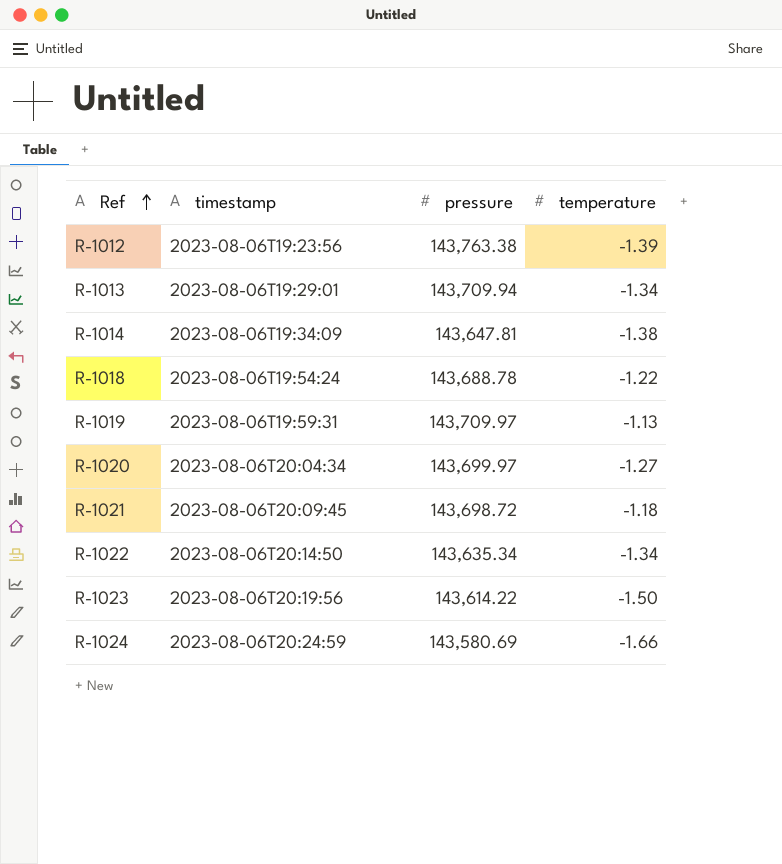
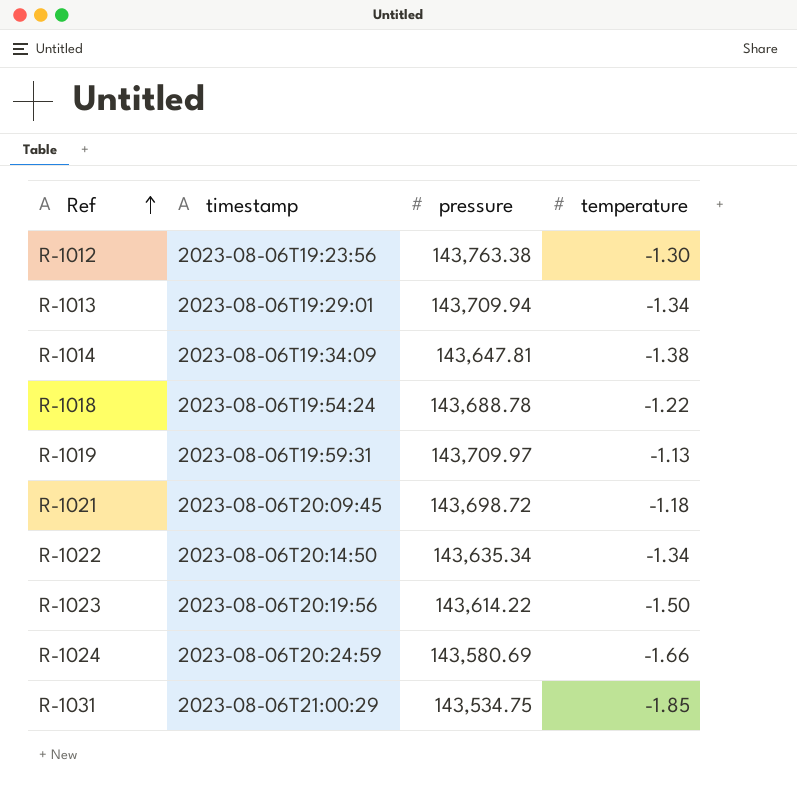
row R-1020: 2023-08-06T20:04:34 | 143,699.97 | -1.27 -> none
R-1012 | temperature: -1.39 -> -1.30
row R-1031: none -> 2023-08-06T21:00:29 | 143,534.75 | -1.85

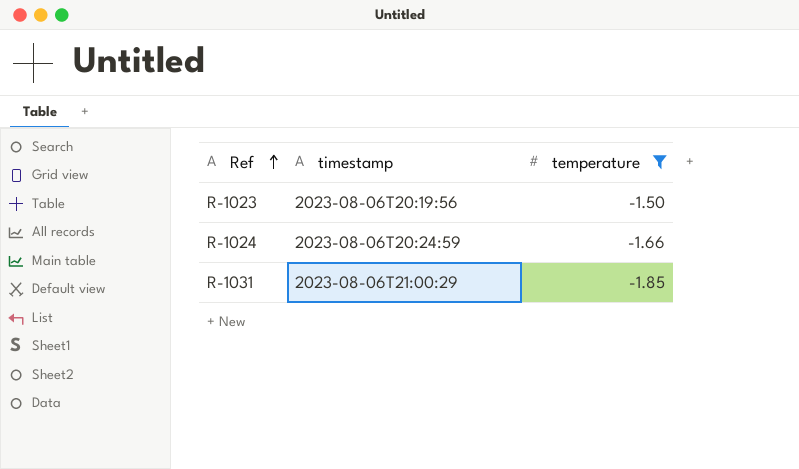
filter: none -> temperature <= -1.50
column pressure | position: 3 -> none

